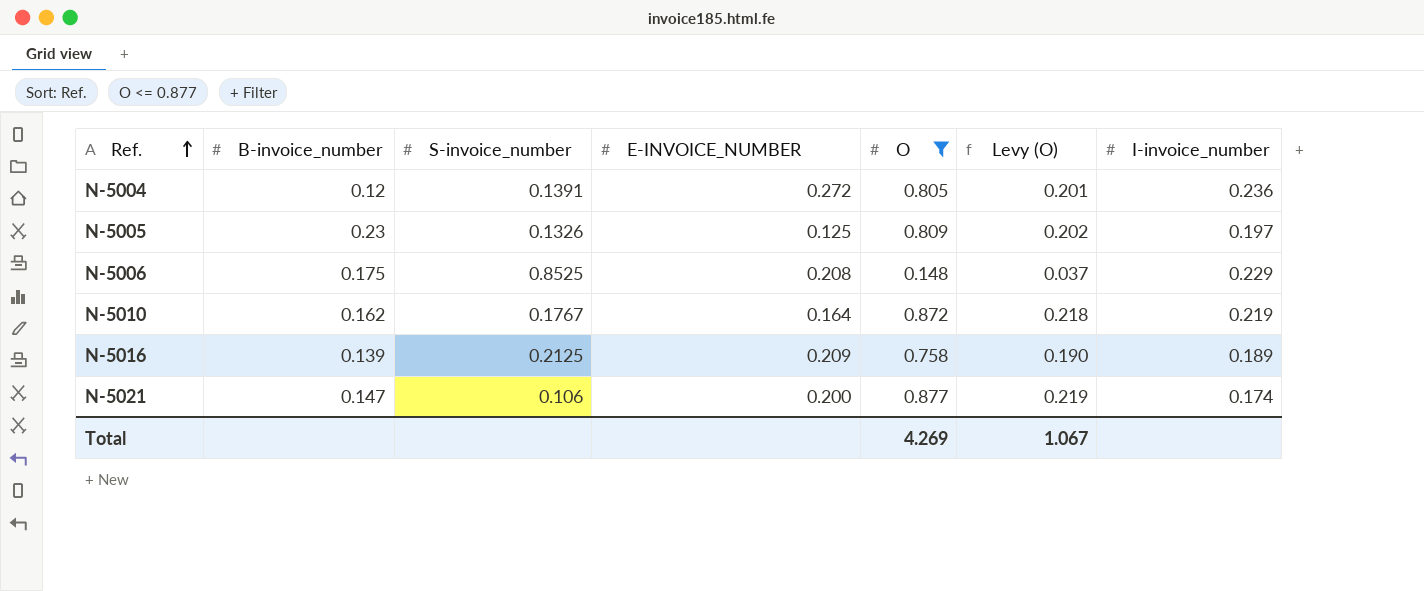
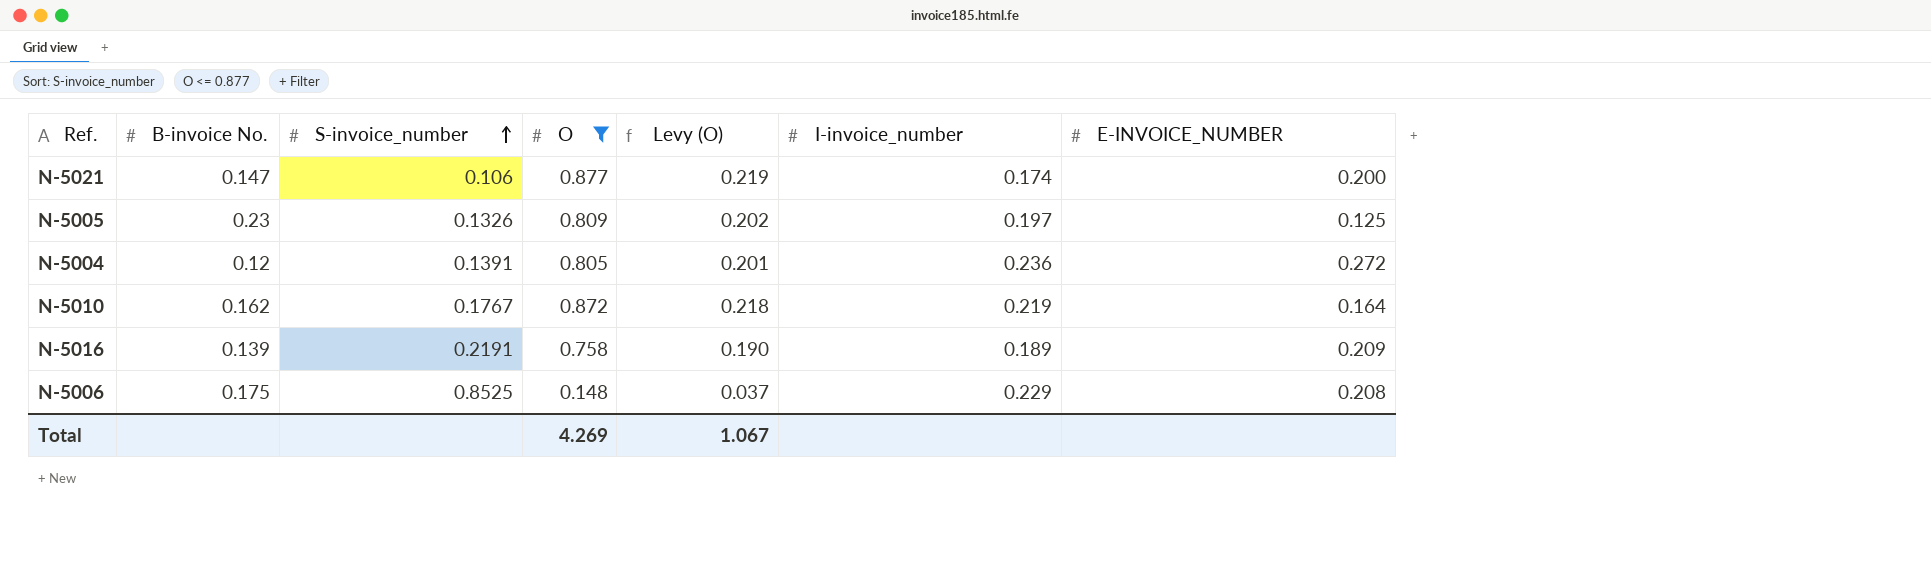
row order: Ref. ascending -> S-invoice_number ascending
column name: B-invoice_number -> B-invoice No.
column E-INVOICE_NUMBER | position: 4 -> 7
N-5016 | S-invoice_number: 0.2125 -> 0.2191

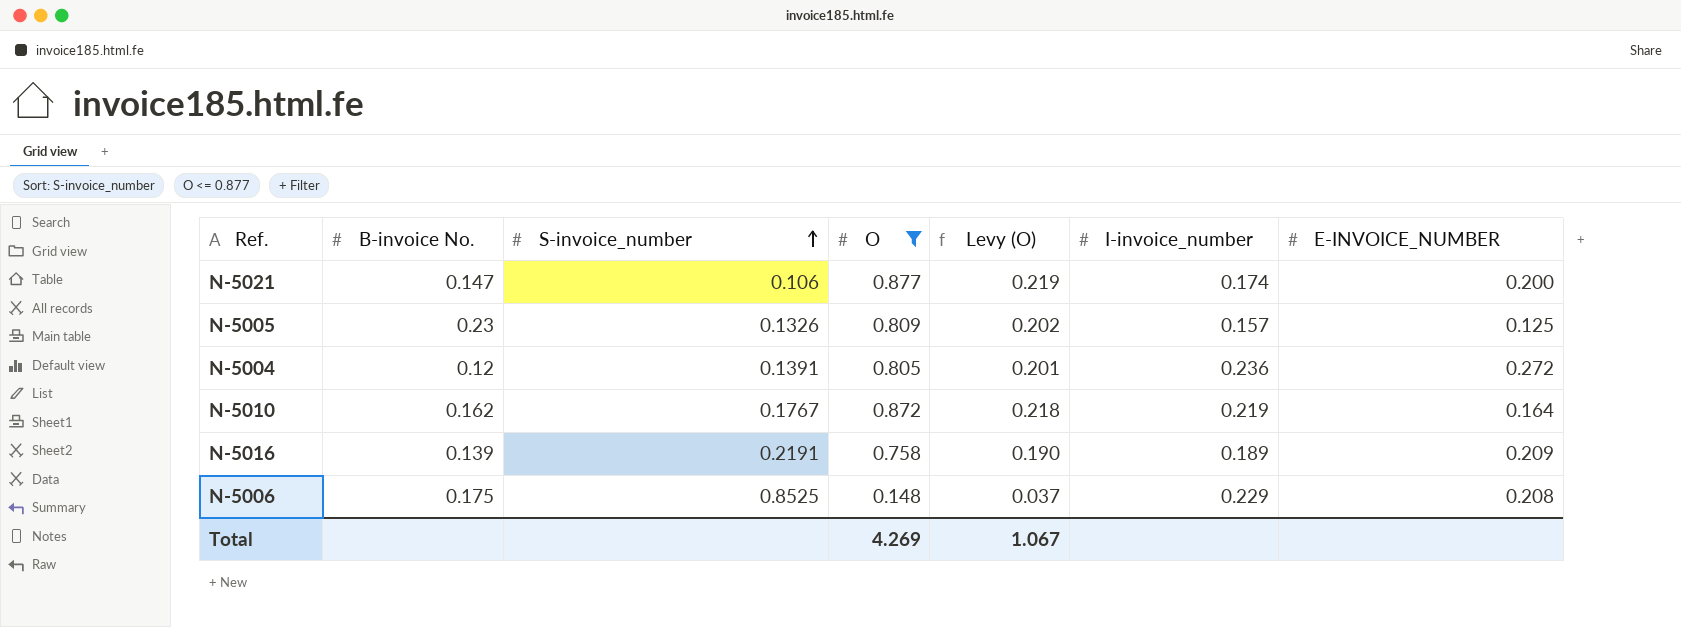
N-5005 | I-invoice_number: 0.197 -> 0.157

